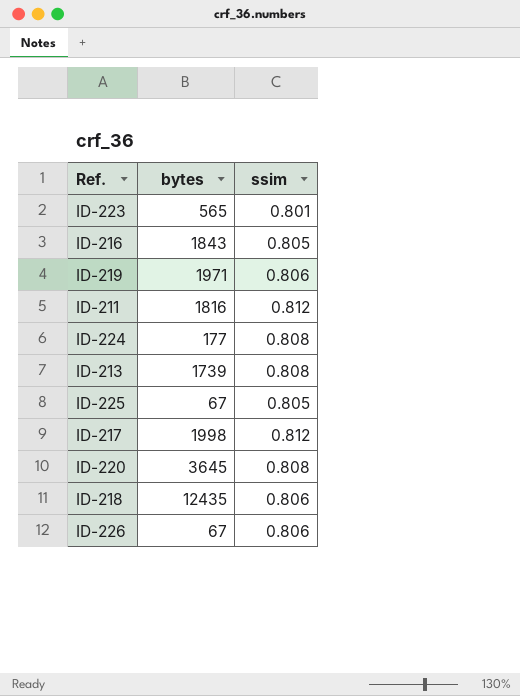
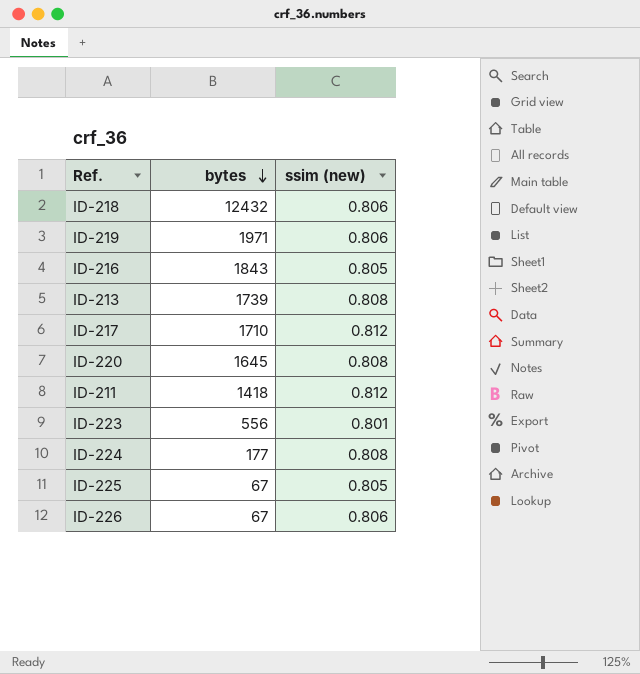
row order: none -> bytes descending
column name: ssim -> ssim (new)
ID-218 | bytes: 12435 -> 12432
ID-217 | bytes: 1998 -> 1710
ID-220 | bytes: 3645 -> 1645
ID-211 | bytes: 1816 -> 1418
ID-223 | bytes: 565 -> 556

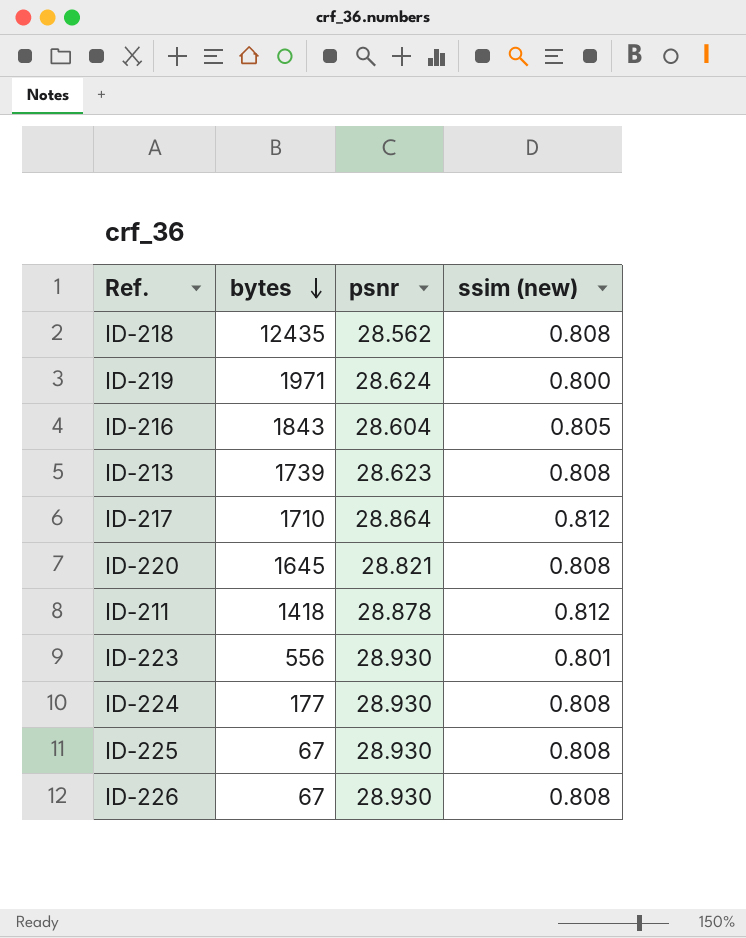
column psnr | position: none -> 3
ID-218 | bytes: 12432 -> 12435
ID-218 | ssim (new): 0.806 -> 0.808
ID-219 | ssim (new): 0.806 -> 0.800
ID-225 | ssim (new): 0.805 -> 0.808
ID-226 | ssim (new): 0.806 -> 0.808

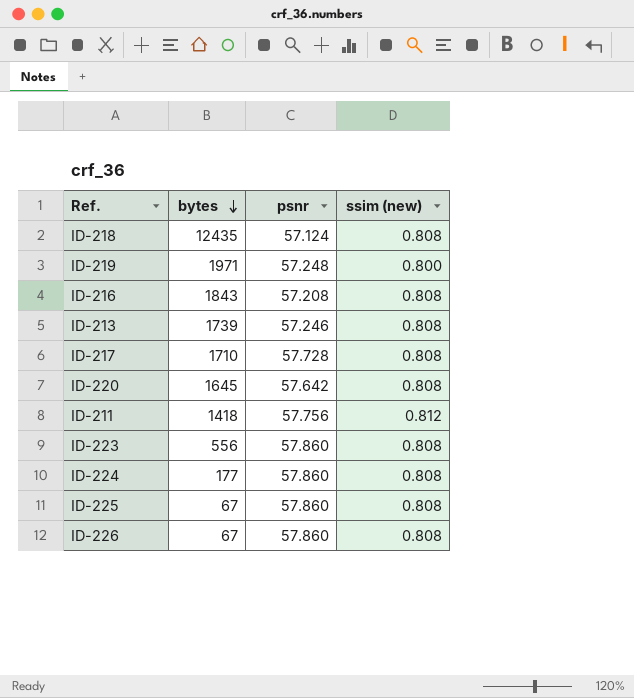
ID-218 | psnr: 28.562 -> 57.124
ID-219 | psnr: 28.624 -> 57.248
ID-216 | psnr: 28.604 -> 57.208
ID-216 | ssim (new): 0.805 -> 0.808
ID-213 | psnr: 28.623 -> 57.246
ID-217 | psnr: 28.864 -> 57.728
ID-217 | ssim (new): 0.812 -> 0.808
ID-220 | psnr: 28.821 -> 57.642
ID-211 | psnr: 28.878 -> 57.756
ID-223 | psnr: 28.930 -> 57.860
ID-223 | ssim (new): 0.801 -> 0.808
ID-224 | psnr: 28.930 -> 57.860
ID-225 | psnr: 28.930 -> 57.860
ID-226 | psnr: 28.930 -> 57.860

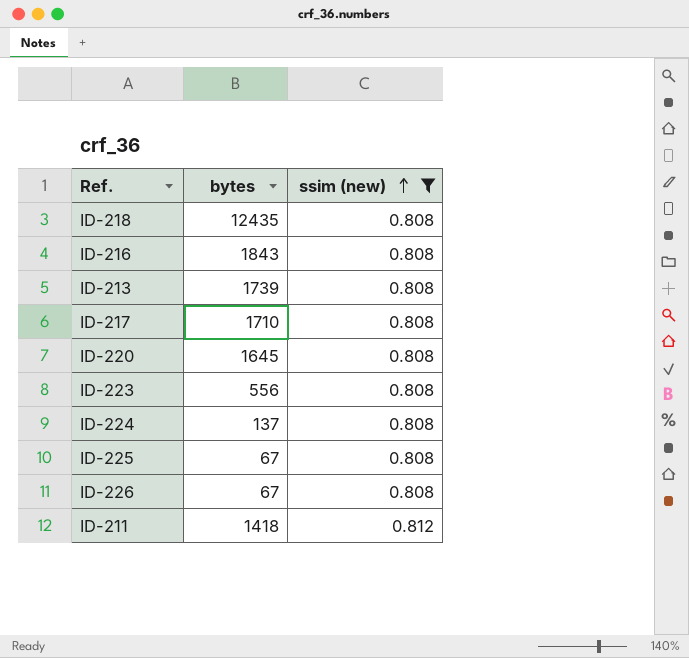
filter: none -> ssim (new) != 0.800
row order: bytes descending -> ssim (new) ascending
column psnr | position: 3 -> none
ID-224 | bytes: 177 -> 137

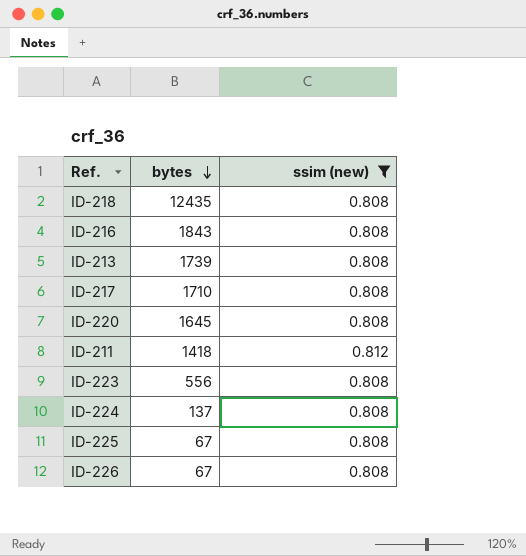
row order: ssim (new) ascending -> bytes descending

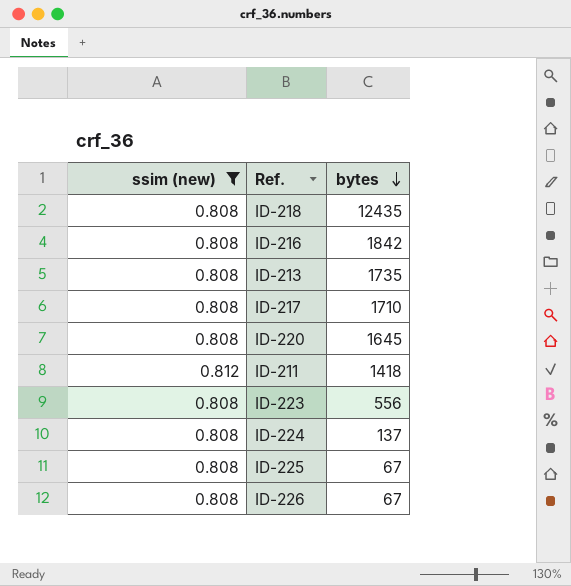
column ssim (new) | position: 3 -> 1
ID-216 | bytes: 1843 -> 1842
ID-213 | bytes: 1739 -> 1735

